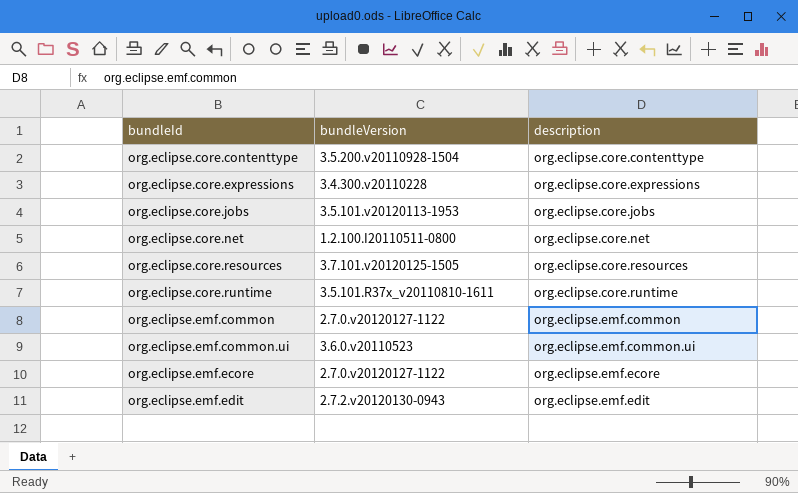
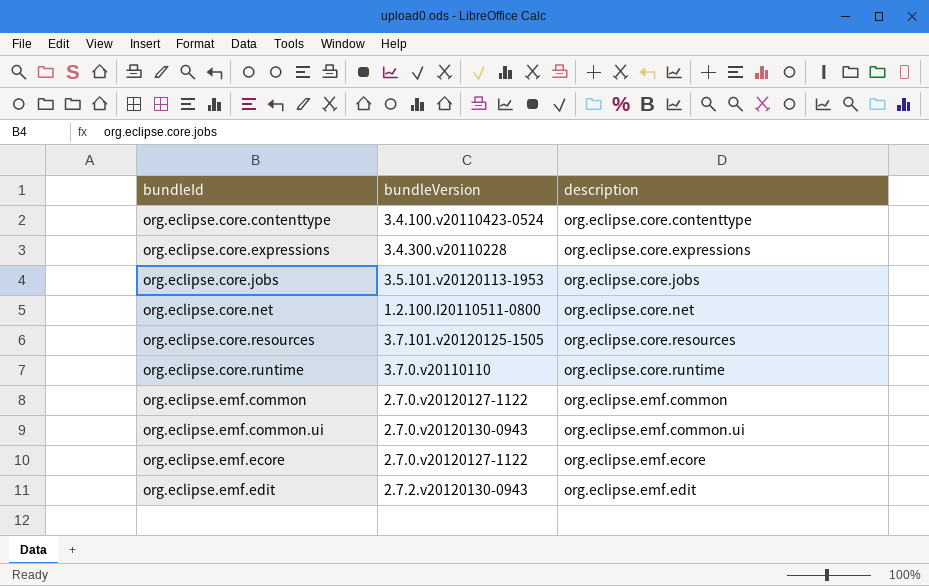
org.eclipse.core.contenttype | bundleVersion: 3.5.200.v20110928-1504 -> 3.4.100.v20110423-0524
org.eclipse.core.runtime | bundleVersion: 3.5.101.R37x_v20110810-1611 -> 3.7.0.v20110110
org.eclipse.emf.common.ui | bundleVersion: 3.6.0.v20110523 -> 2.7.0.v20120130-0943

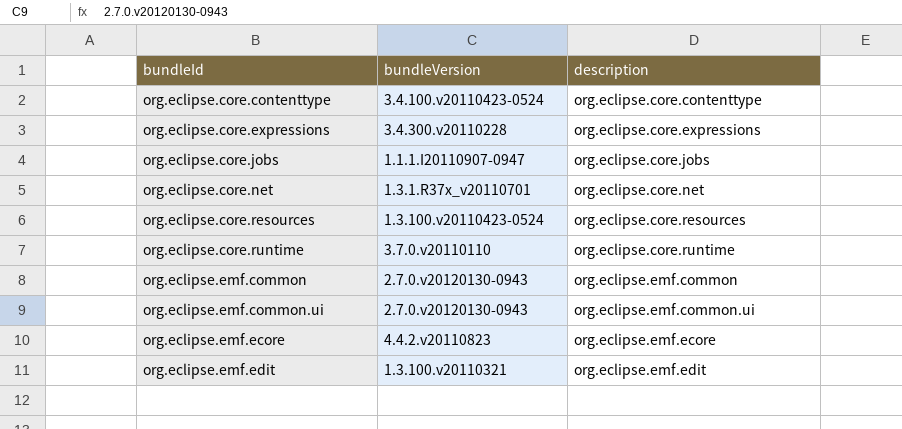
org.eclipse.core.jobs | bundleVersion: 3.5.101.v20120113-1953 -> 1.1.1.I20110907-0947
org.eclipse.core.net | bundleVersion: 1.2.100.I20110511-0800 -> 1.3.1.R37x_v20110701
org.eclipse.core.resources | bundleVersion: 3.7.101.v20120125-1505 -> 1.3.100.v20110423-0524
org.eclipse.emf.common | bundleVersion: 2.7.0.v20120127-1122 -> 2.7.0.v20120130-0943
org.eclipse.emf.ecore | bundleVersion: 2.7.0.v20120127-1122 -> 4.4.2.v20110823
org.eclipse.emf.edit | bundleVersion: 2.7.2.v20120130-0943 -> 1.3.100.v20110321

